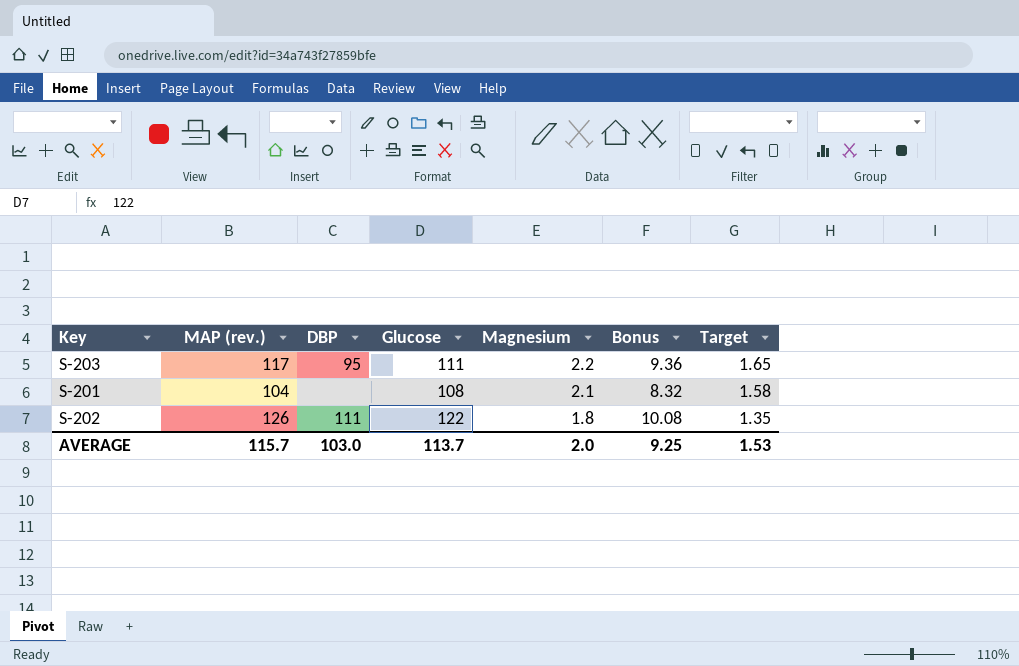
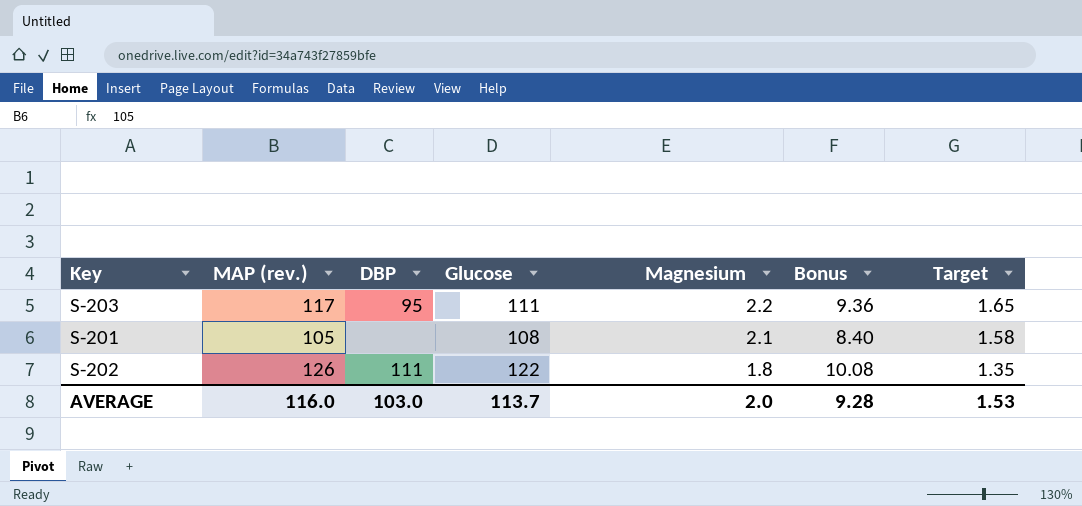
S-201 | MAP (rev.): 104 -> 105
S-201 | Bonus: 8.32 -> 8.40
AVERAGE | MAP (rev.): 115.7 -> 116.0
AVERAGE | Bonus: 9.25 -> 9.28

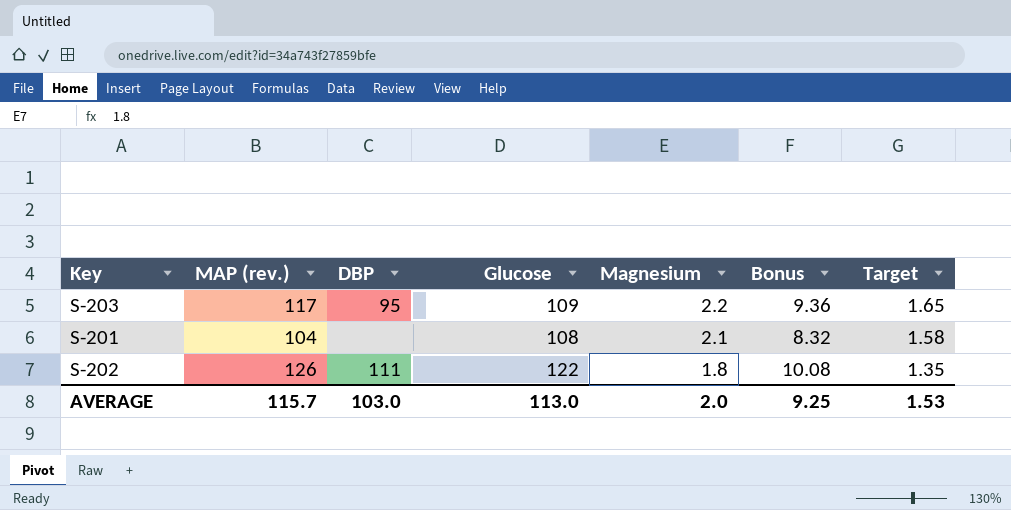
S-203 | Glucose: 111 -> 109
S-201 | MAP (rev.): 105 -> 104
S-201 | Bonus: 8.40 -> 8.32
AVERAGE | MAP (rev.): 116.0 -> 115.7
AVERAGE | Glucose: 113.7 -> 113.0
AVERAGE | Bonus: 9.28 -> 9.25

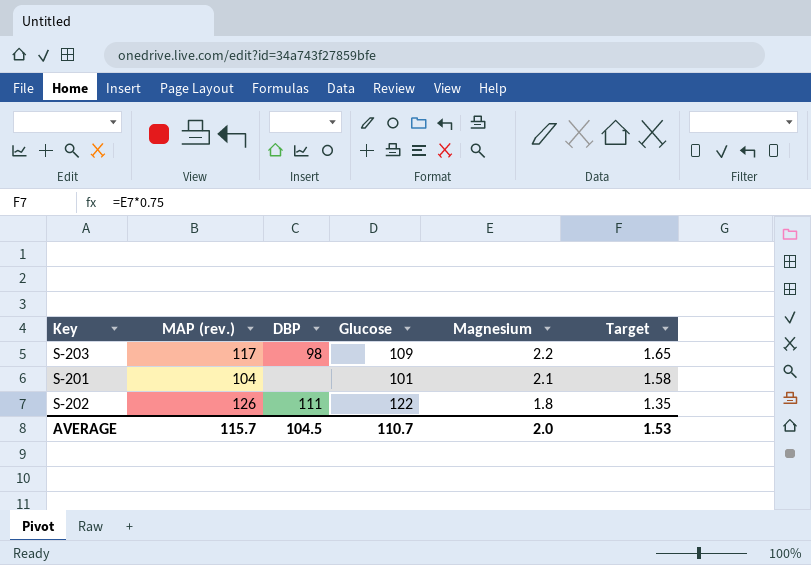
column Bonus | formula: [MAP (rev.)] * 0.08 -> none
S-203 | DBP: 95 -> 98
S-201 | Glucose: 108 -> 101
AVERAGE | DBP: 103.0 -> 104.5
AVERAGE | Glucose: 113.0 -> 110.7

